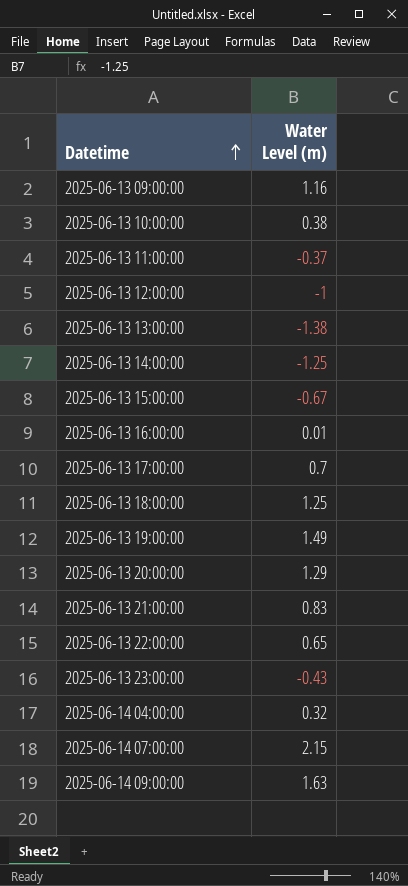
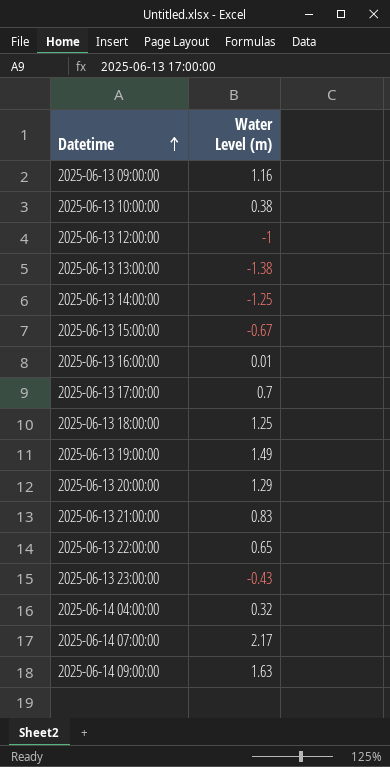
row 2025-06-13 11:00:00: -0.37 -> none
2025-06-14 07:00:00 | Water Level (m): 2.15 -> 2.17

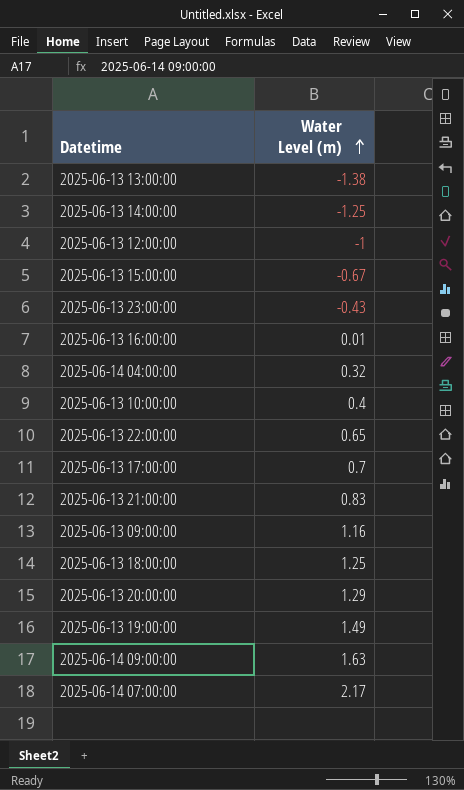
row order: Datetime ascending -> Water Level (m) ascending
2025-06-13 10:00:00 | Water Level (m): 0.38 -> 0.4

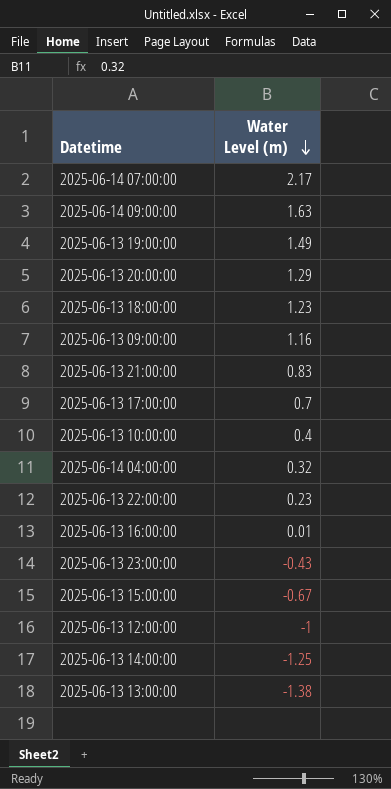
row order: Water Level (m) ascending -> Water Level (m) descending
2025-06-13 18:00:00 | Water Level (m): 1.25 -> 1.23
2025-06-13 22:00:00 | Water Level (m): 0.65 -> 0.23

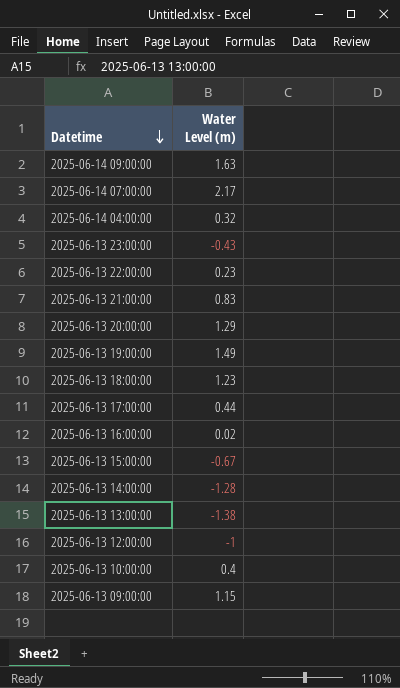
row order: Water Level (m) descending -> Datetime descending
2025-06-13 17:00:00 | Water Level (m): 0.7 -> 0.44
2025-06-13 16:00:00 | Water Level (m): 0.01 -> 0.02
2025-06-13 14:00:00 | Water Level (m): -1.25 -> -1.28
2025-06-13 09:00:00 | Water Level (m): 1.16 -> 1.15

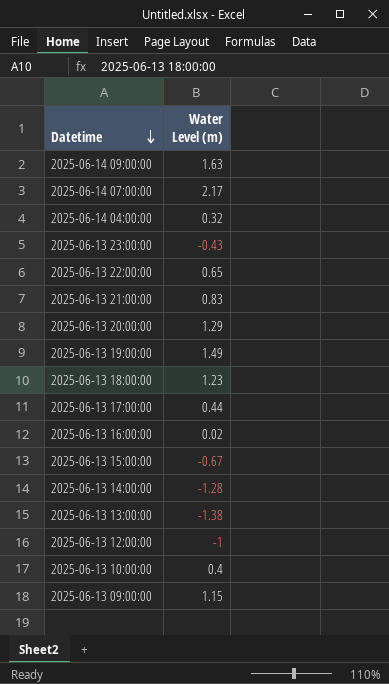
2025-06-13 22:00:00 | Water Level (m): 0.23 -> 0.65

